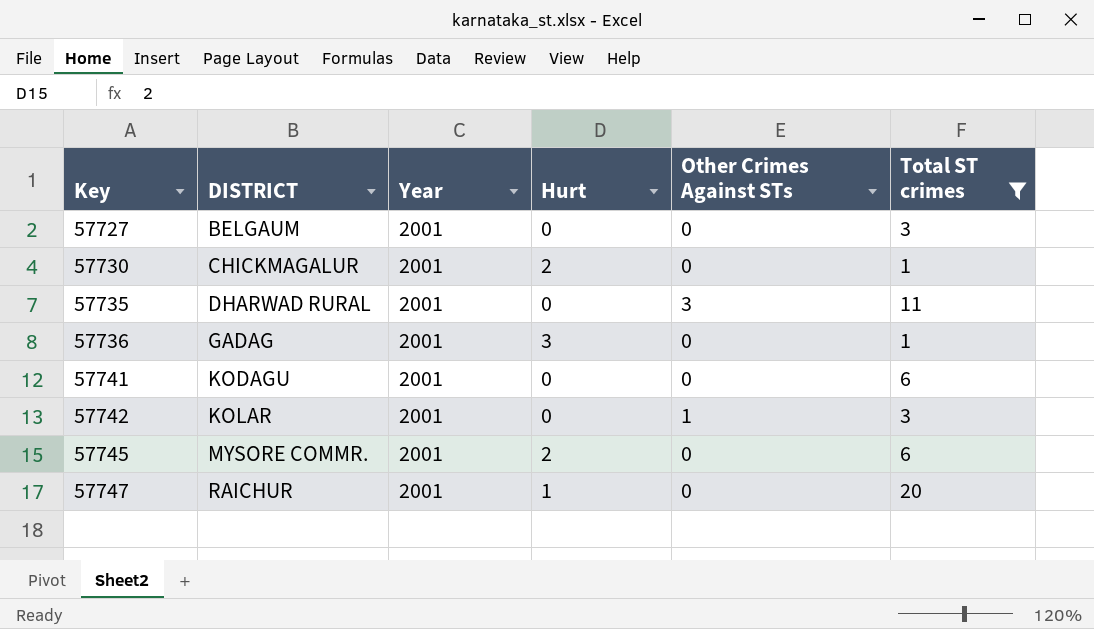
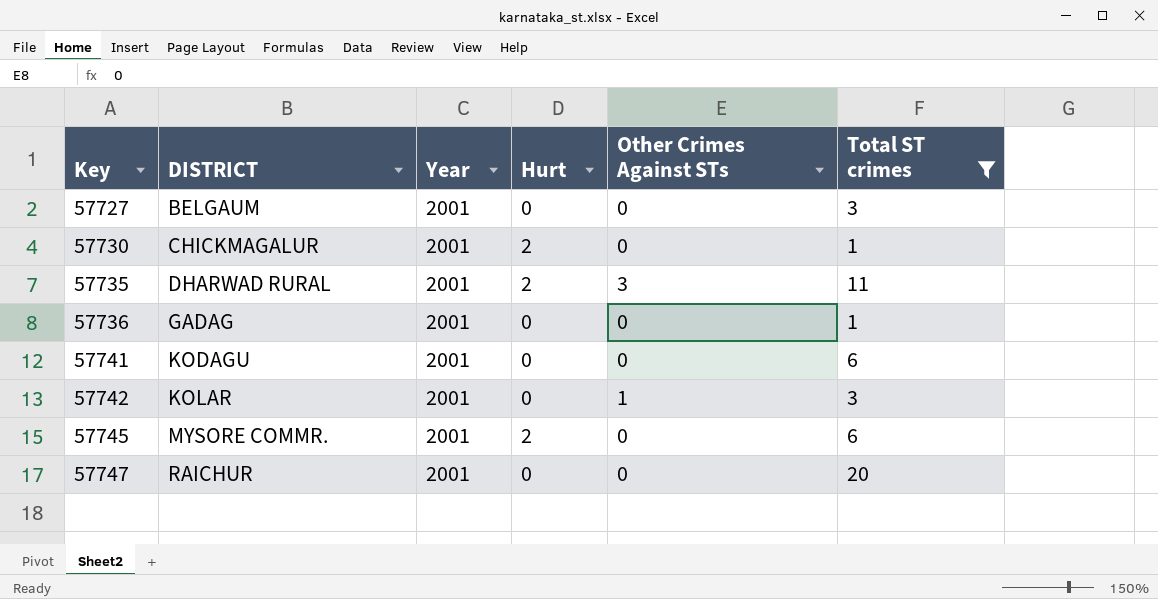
57735 | Hurt: 0 -> 2
57736 | Hurt: 3 -> 0
57747 | Hurt: 1 -> 0

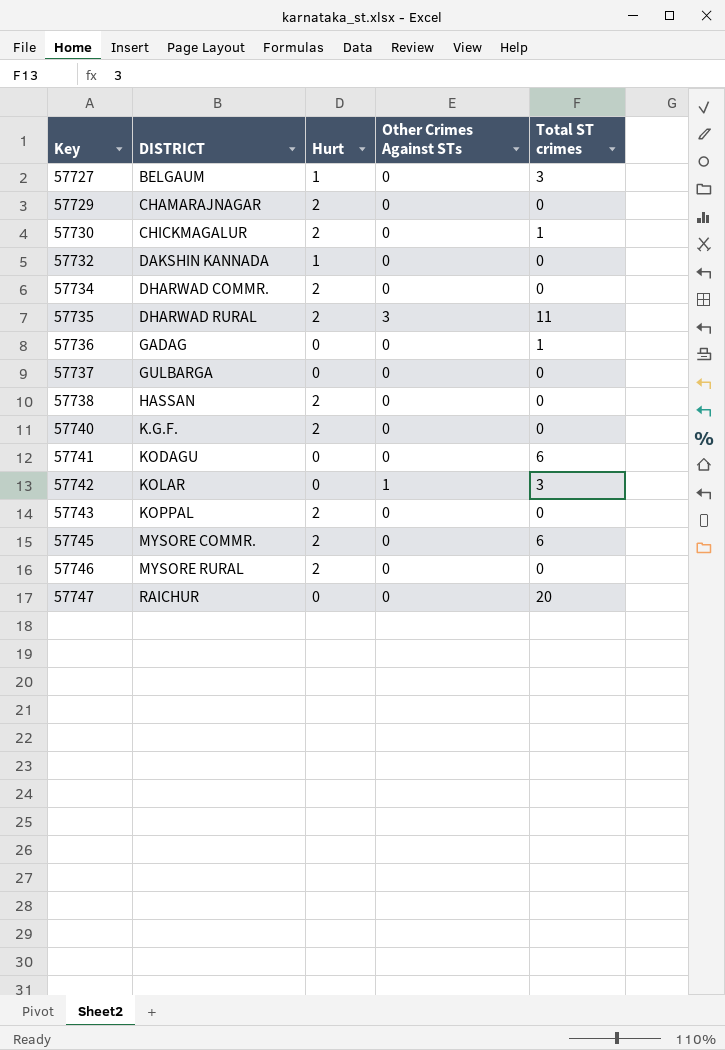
filter: Total ST crimes != 0 -> none
column Year | position: 3 -> none
57727 | Hurt: 0 -> 1

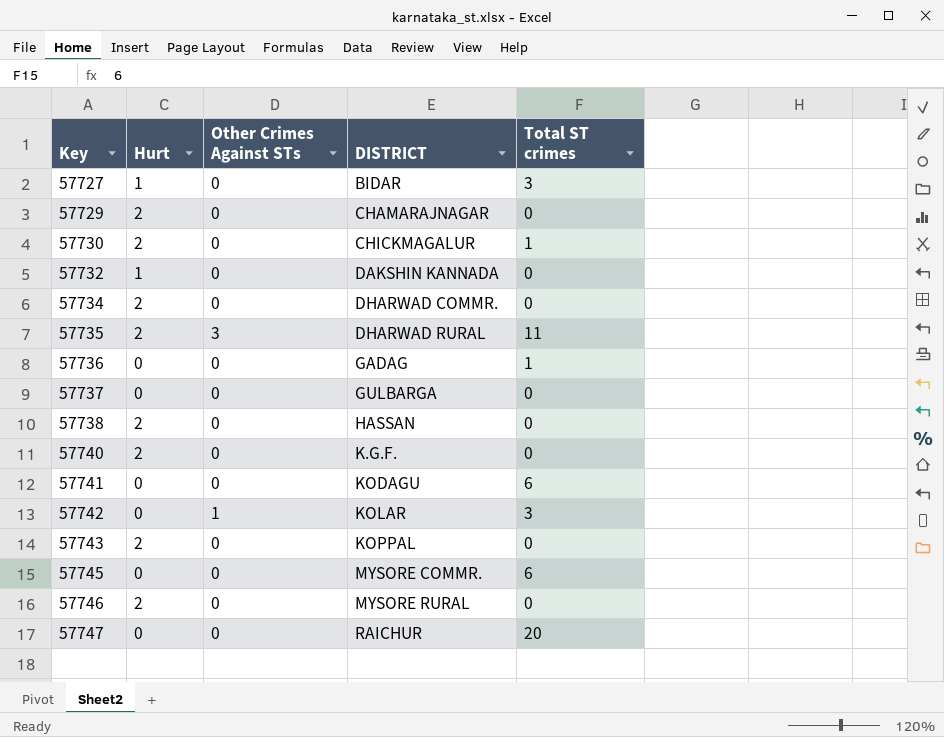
column DISTRICT | position: 2 -> 4
57727 | DISTRICT: BELGAUM -> BIDAR
57745 | Hurt: 2 -> 0

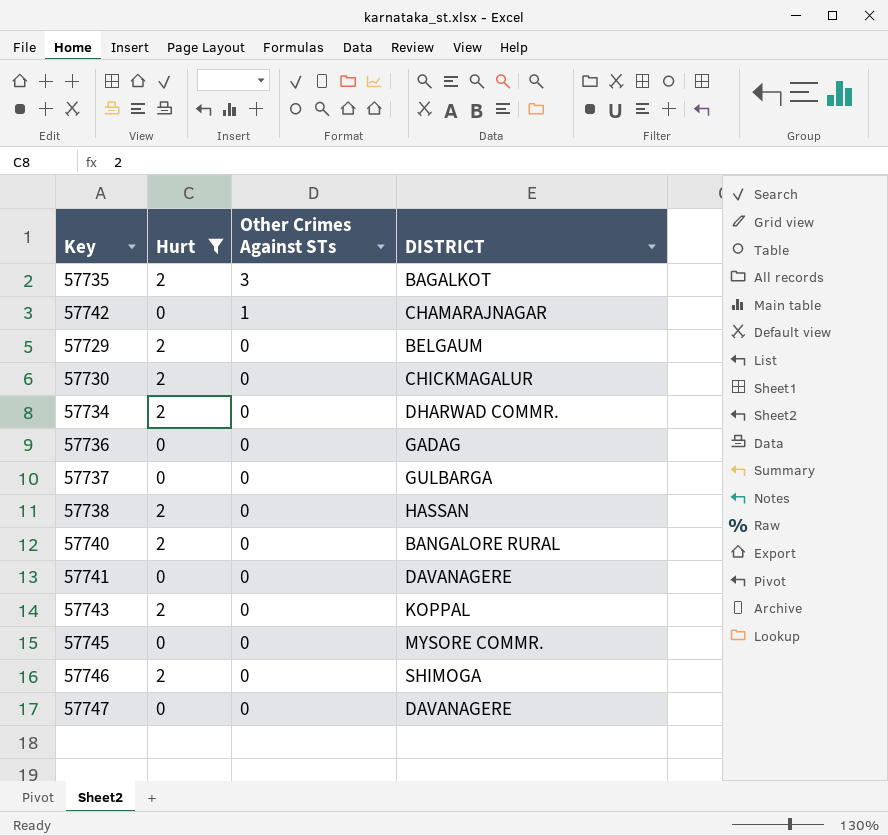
filter: none -> Hurt != 1
row order: Key ascending -> Other Crimes Against STs descending
column Total ST crimes | position: 5 -> none
57735 | DISTRICT: DHARWAD RURAL -> BAGALKOT
57742 | DISTRICT: KOLAR -> CHAMARAJNAGAR
57729 | DISTRICT: CHAMARAJNAGAR -> BELGAUM
57740 | DISTRICT: K.G.F. -> BANGALORE RURAL
57741 | DISTRICT: KODAGU -> DAVANAGERE
57746 | DISTRICT: MYSORE RURAL -> SHIMOGA
57747 | DISTRICT: RAICHUR -> DAVANAGERE

